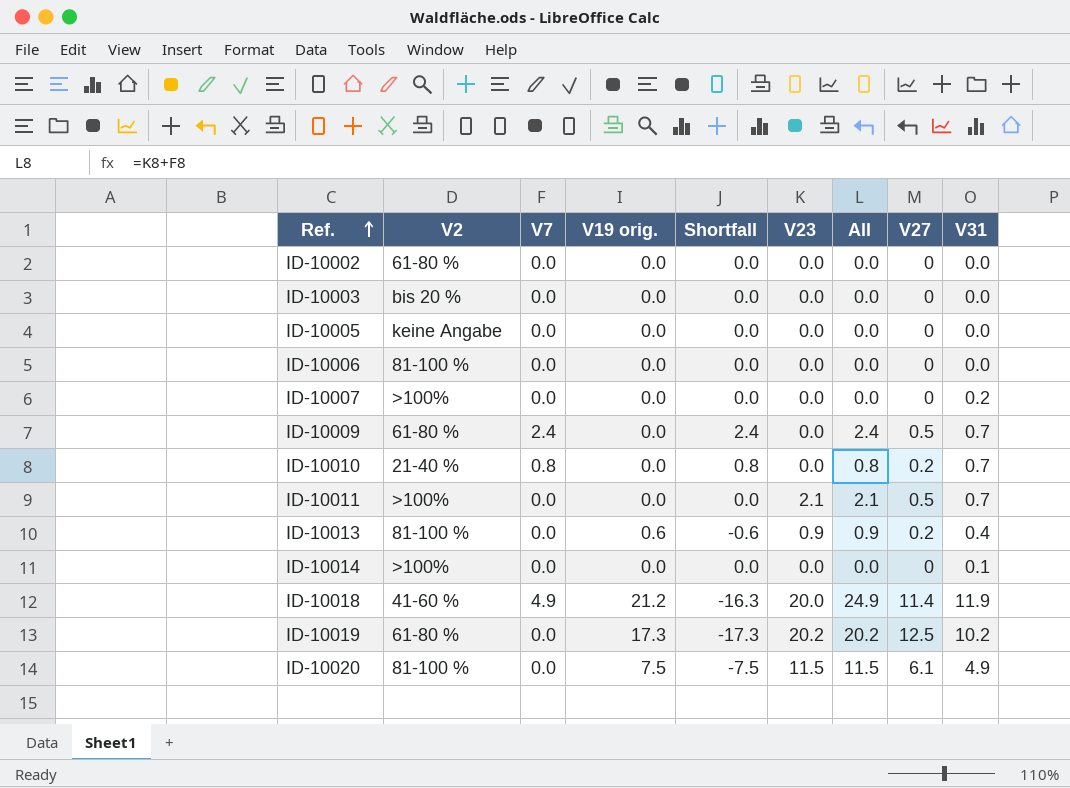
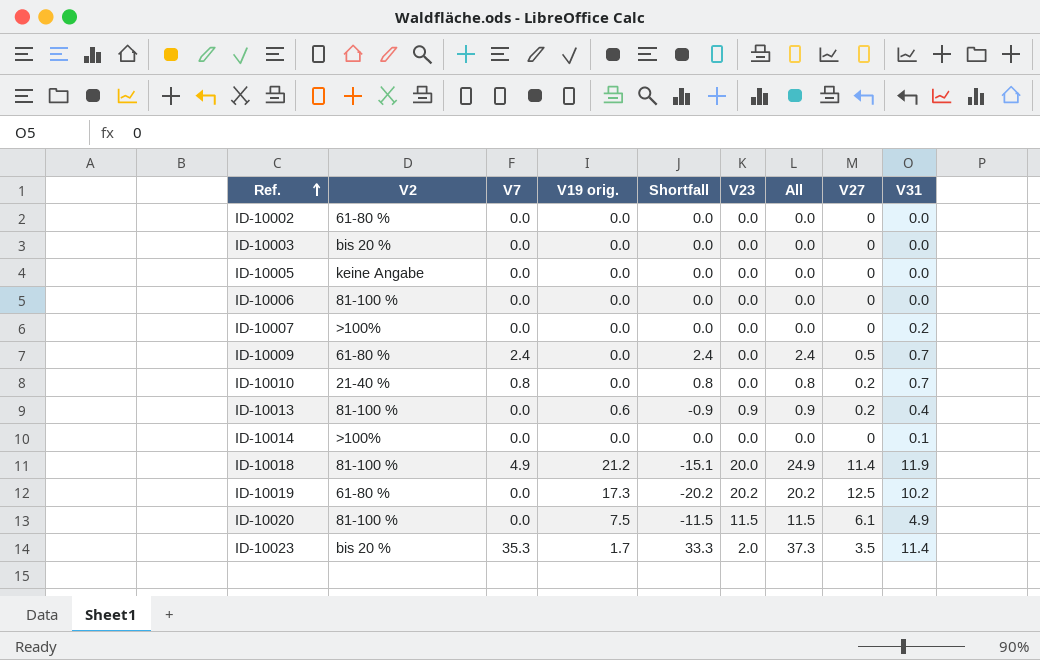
column Shortfall | formula: [V7] - [V19 orig.] -> [V7] - [V23]
row ID-10011: >100% | 0.0 | 0.0 | 0.0 | 2.1 | 2.1 | 0.5 | 0.7 -> none
ID-10018 | V2: 41-60 % -> 81-100 %
row ID-10023: none -> bis 20 % | 35.3 | 1.7 | 33.3 | 2.0 | 37.3 | 3.5 | 11.4

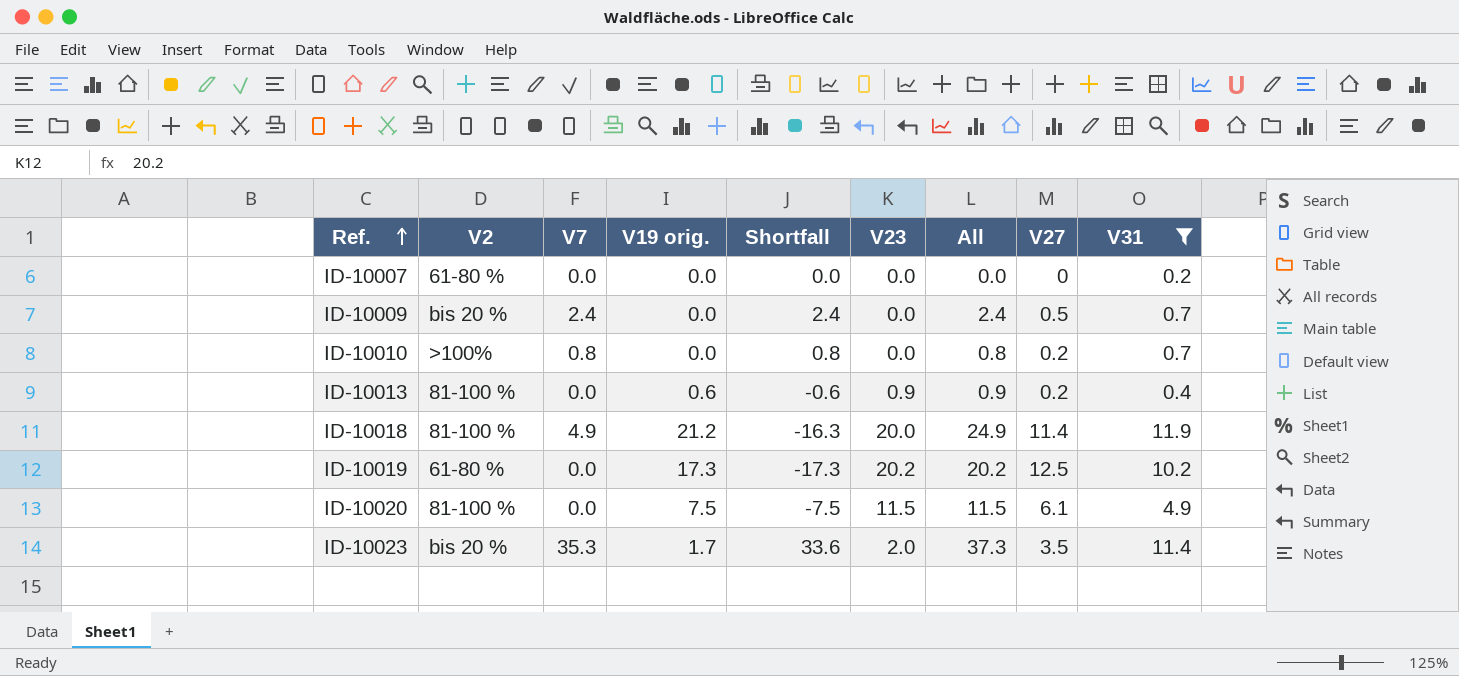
filter: none -> V31 >= 0.2
column Shortfall | formula: [V7] - [V23] -> [V7] - [V19 orig.]
ID-10007 | V2: >100% -> 61-80 %
ID-10009 | V2: 61-80 % -> bis 20 %
ID-10010 | V2: 21-40 % -> >100%

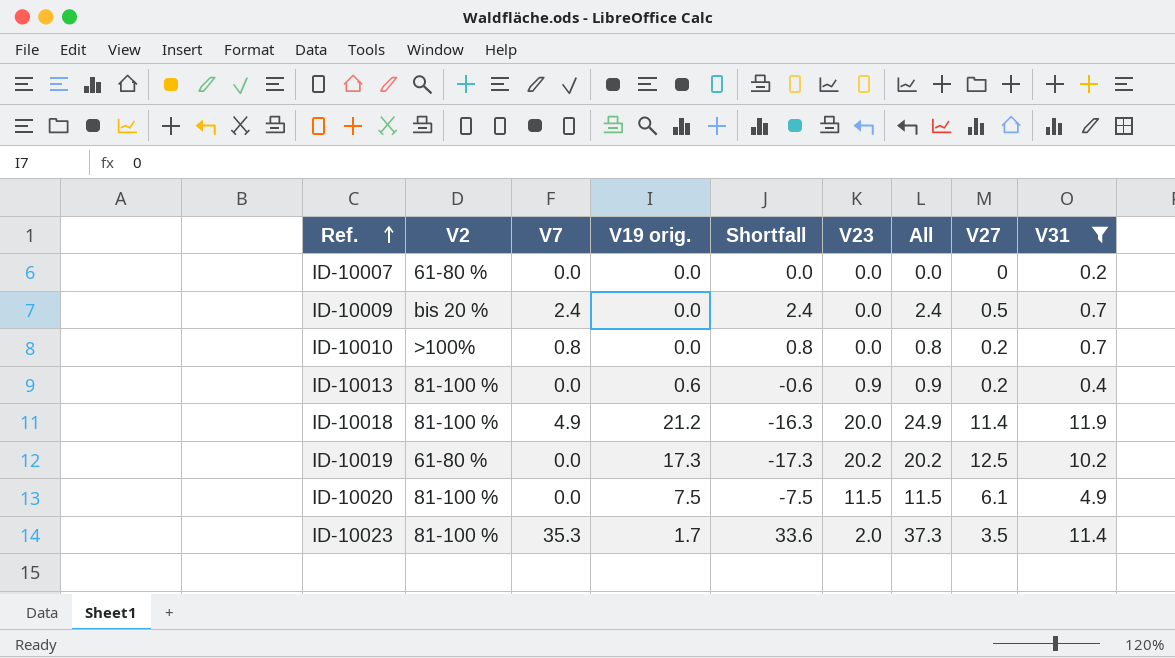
ID-10023 | V2: bis 20 % -> 81-100 %

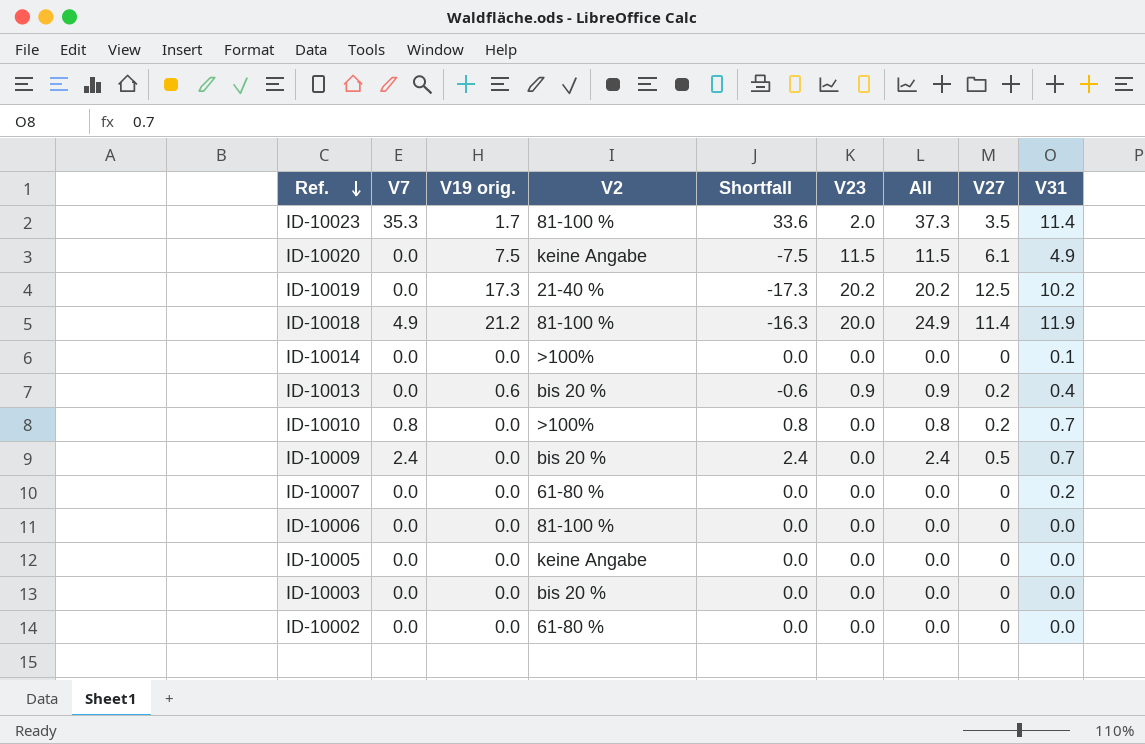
filter: V31 >= 0.2 -> none
row order: Ref. ascending -> Ref. descending
column V2 | position: 2 -> 4
ID-10020 | V2: 81-100 % -> keine Angabe
ID-10019 | V2: 61-80 % -> 21-40 %
ID-10013 | V2: 81-100 % -> bis 20 %

